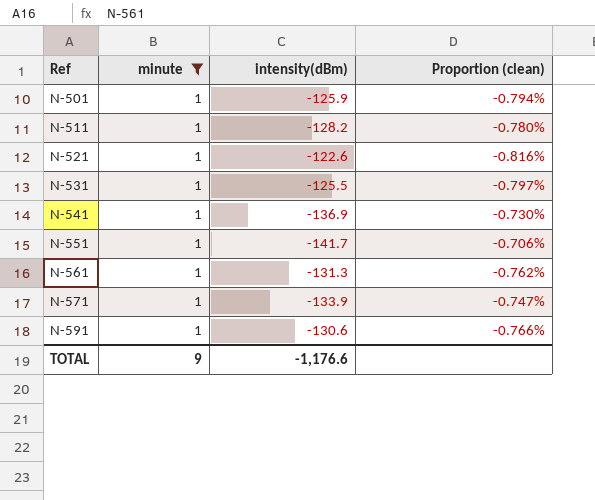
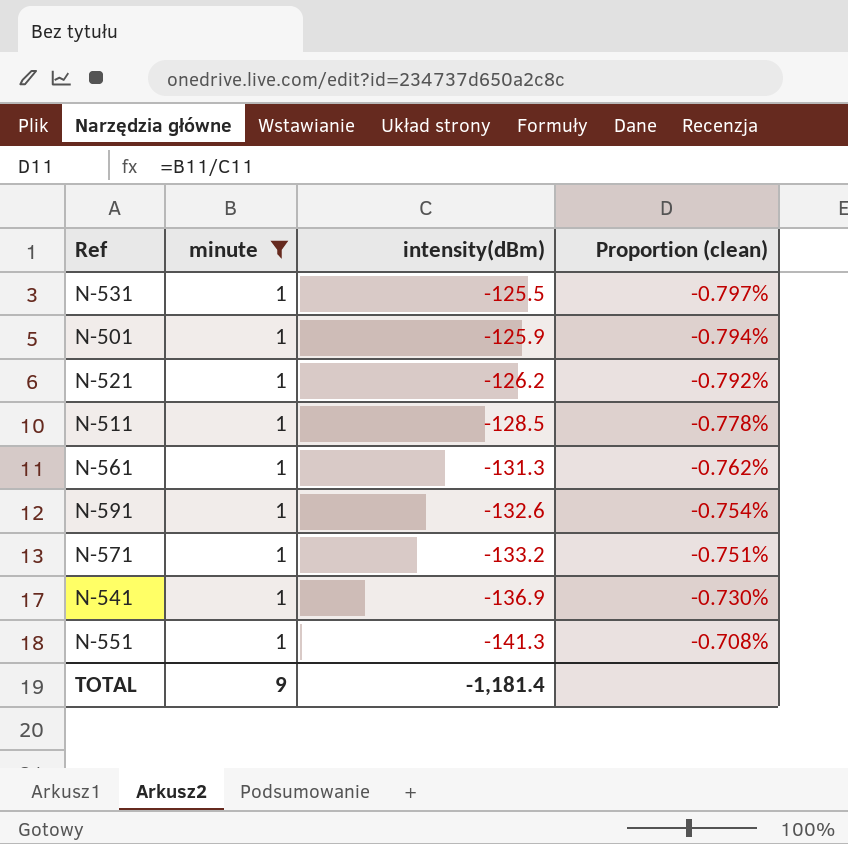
row order: Ref ascending -> intensity(dBm) descending
N-521 | intensity(dBm): -122.6 -> -126.2
N-521 | Proportion (clean): -0.816% -> -0.792%
N-511 | intensity(dBm): -128.2 -> -128.5
N-511 | Proportion (clean): -0.780% -> -0.778%
N-591 | intensity(dBm): -130.6 -> -132.6
N-591 | Proportion (clean): -0.766% -> -0.754%
N-571 | intensity(dBm): -133.9 -> -133.2
N-571 | Proportion (clean): -0.747% -> -0.751%
N-551 | intensity(dBm): -141.7 -> -141.3
N-551 | Proportion (clean): -0.706% -> -0.708%
TOTAL | intensity(dBm): -1,176.6 -> -1,181.4

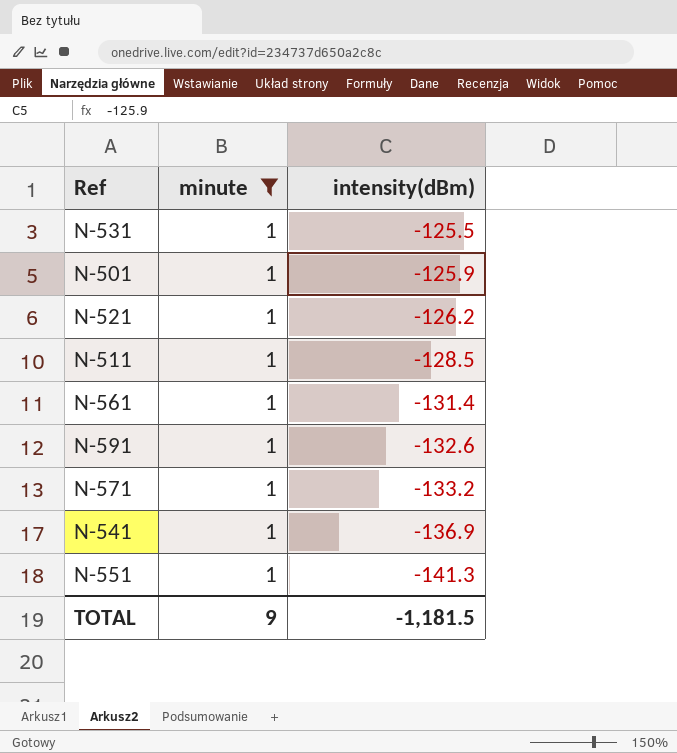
column Proportion (clean) | formula: [minute] / [intensity(dBm)] -> none
N-561 | intensity(dBm): -131.3 -> -131.4
TOTAL | intensity(dBm): -1,181.4 -> -1,181.5

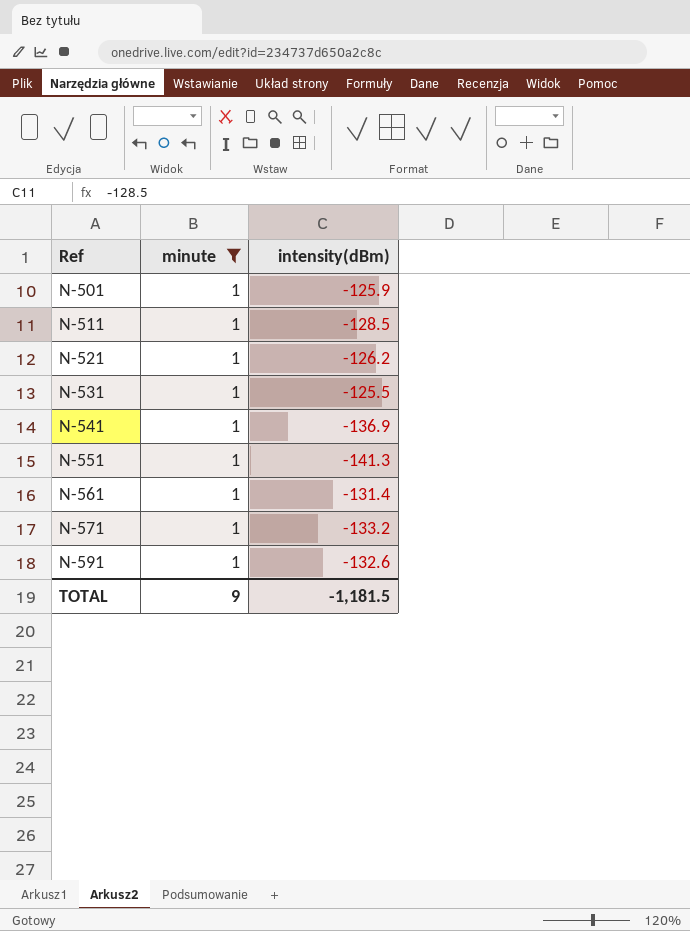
row order: intensity(dBm) descending -> Ref ascending

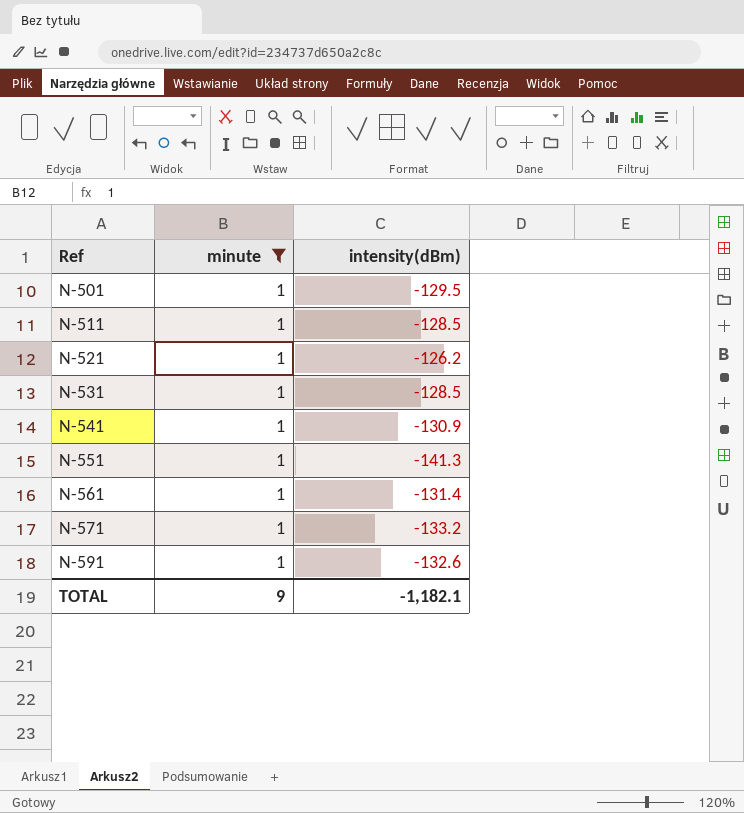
N-501 | intensity(dBm): -125.9 -> -129.5
N-531 | intensity(dBm): -125.5 -> -128.5
N-541 | intensity(dBm): -136.9 -> -130.9
TOTAL | intensity(dBm): -1,181.5 -> -1,182.1

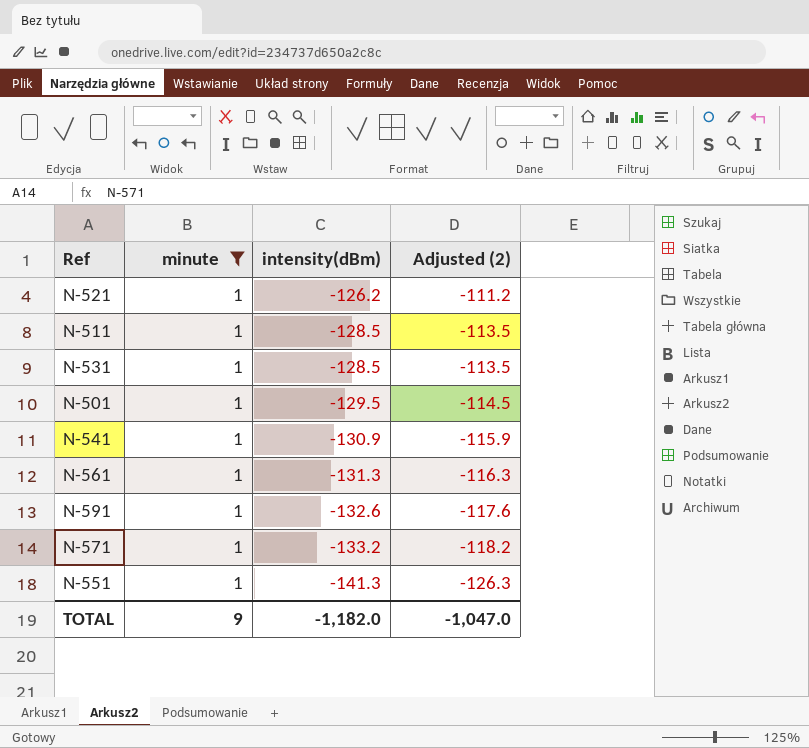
row order: Ref ascending -> intensity(dBm) descending
column Adjusted (2) | formula: none -> [intensity(dBm)] + 15
N-561 | intensity(dBm): -131.4 -> -131.3
TOTAL | intensity(dBm): -1,182.1 -> -1,182.0

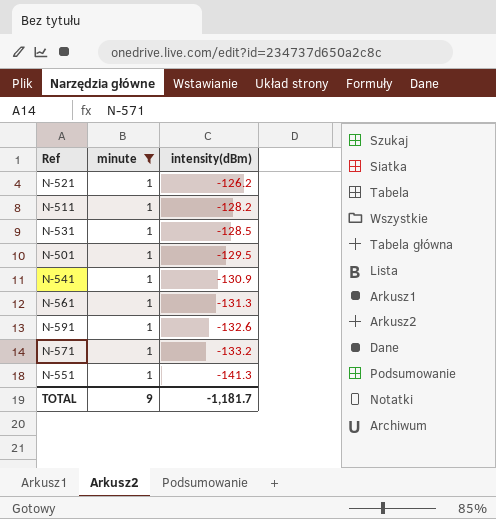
column Adjusted (2) | formula: [intensity(dBm)] + 15 -> none
N-511 | intensity(dBm): -128.5 -> -128.2
TOTAL | intensity(dBm): -1,182.0 -> -1,181.7

